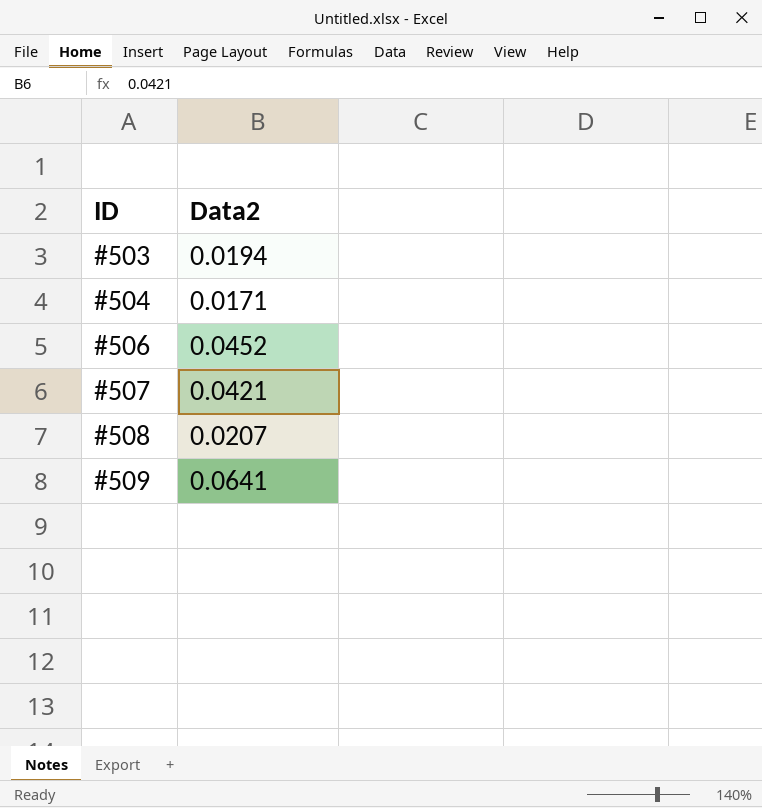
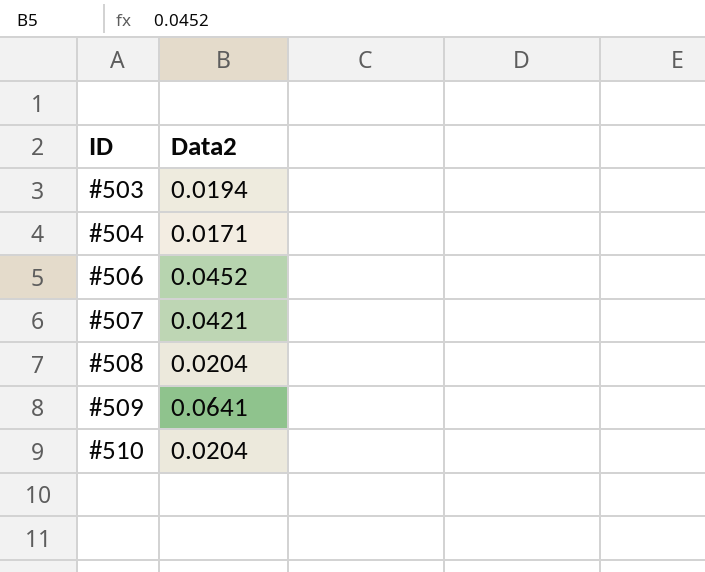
#508 | Data2: 0.0207 -> 0.0204
row #510: none -> 0.0204

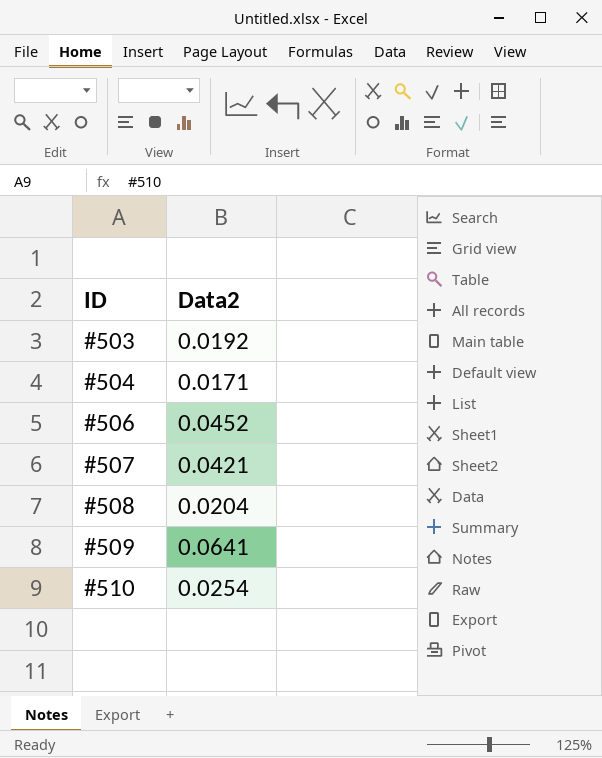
#503 | Data2: 0.0194 -> 0.0192
#510 | Data2: 0.0204 -> 0.0254

